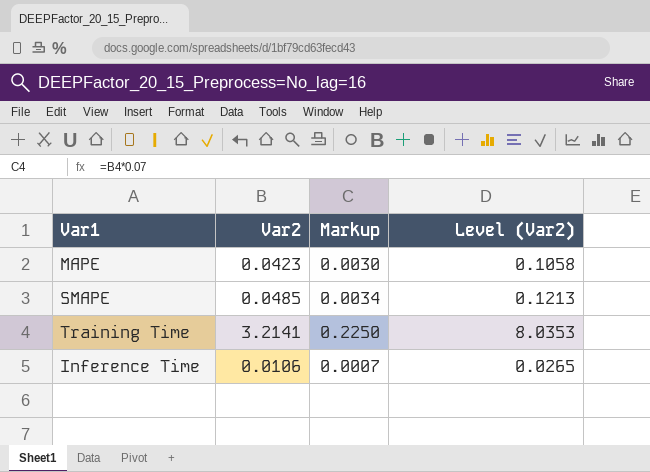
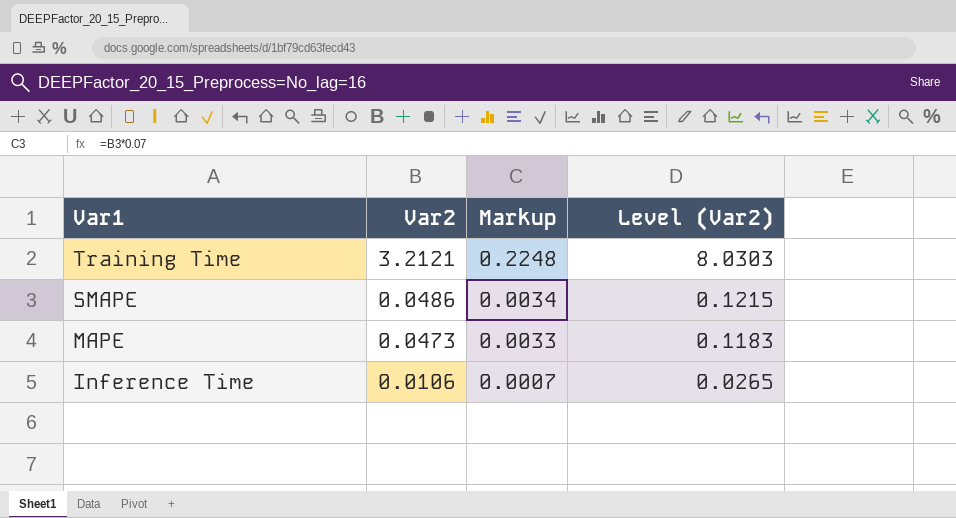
row order: none -> Var1 descending
Training Time | Var2: 3.2141 -> 3.2121
Training Time | Markup: 0.2250 -> 0.2248
Training Time | Level (Var2): 8.0353 -> 8.0303
SMAPE | Var2: 0.0485 -> 0.0486
SMAPE | Level (Var2): 0.1213 -> 0.1215
MAPE | Var2: 0.0423 -> 0.0473
MAPE | Markup: 0.0030 -> 0.0033
MAPE | Level (Var2): 0.1058 -> 0.1183

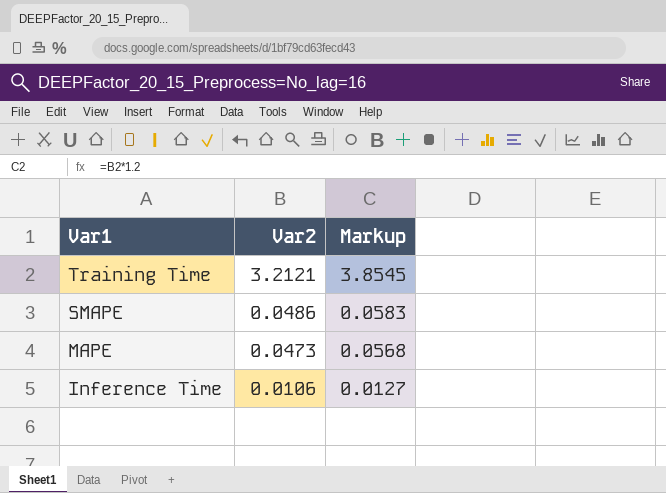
column Level (Var2) | formula: [Var2] * 2.5 -> none
column Markup | formula: [Var2] * 0.07 -> [Var2] * 1.2

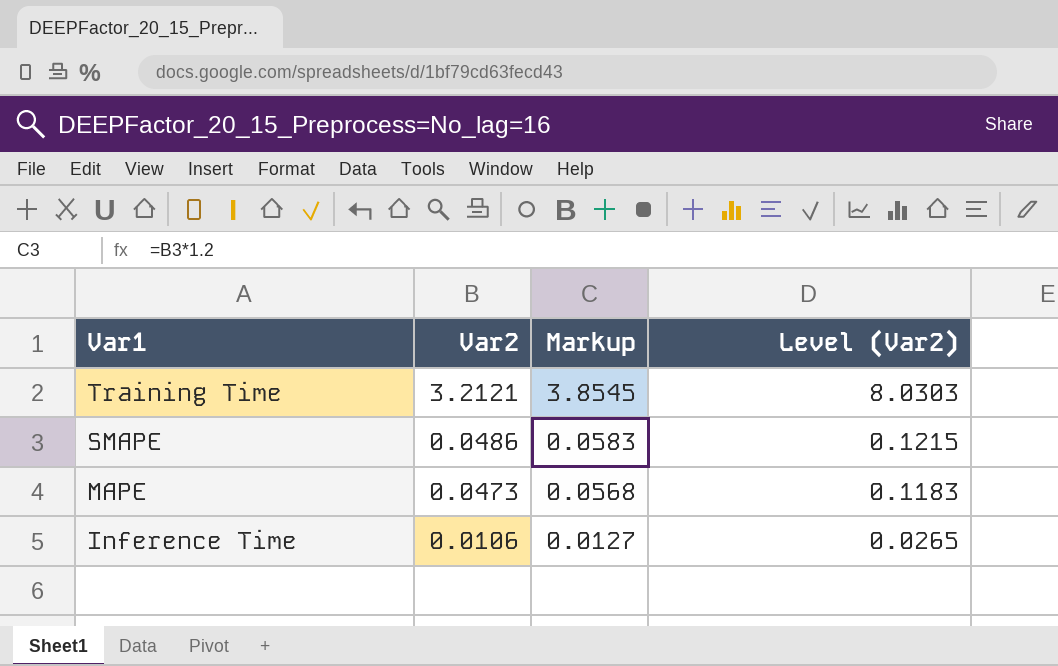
column Level (Var2) | formula: none -> [Var2] * 2.5

